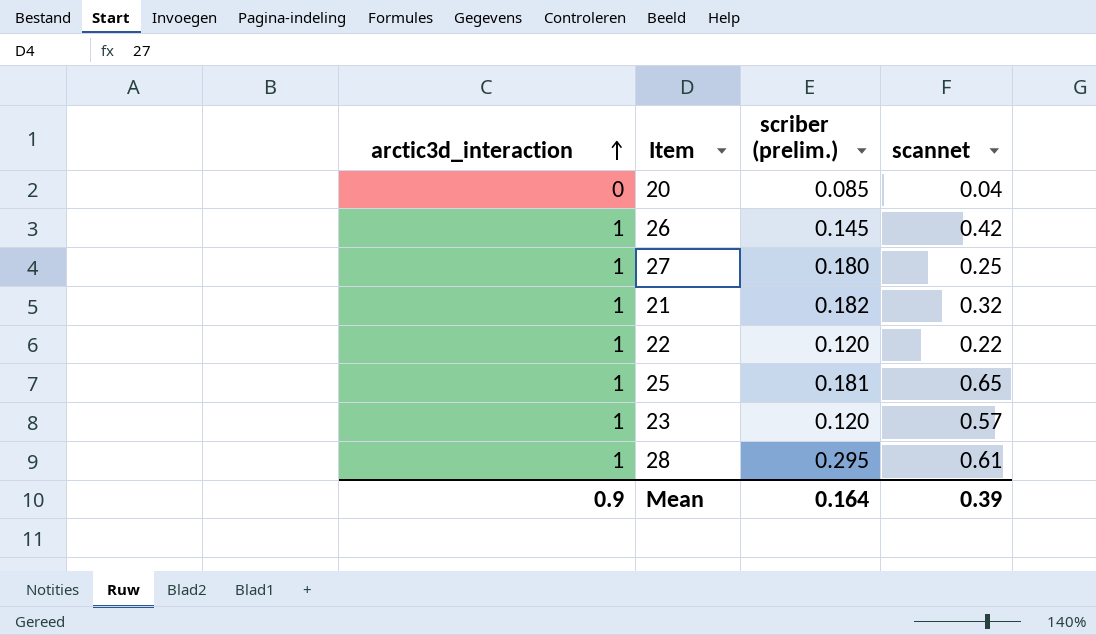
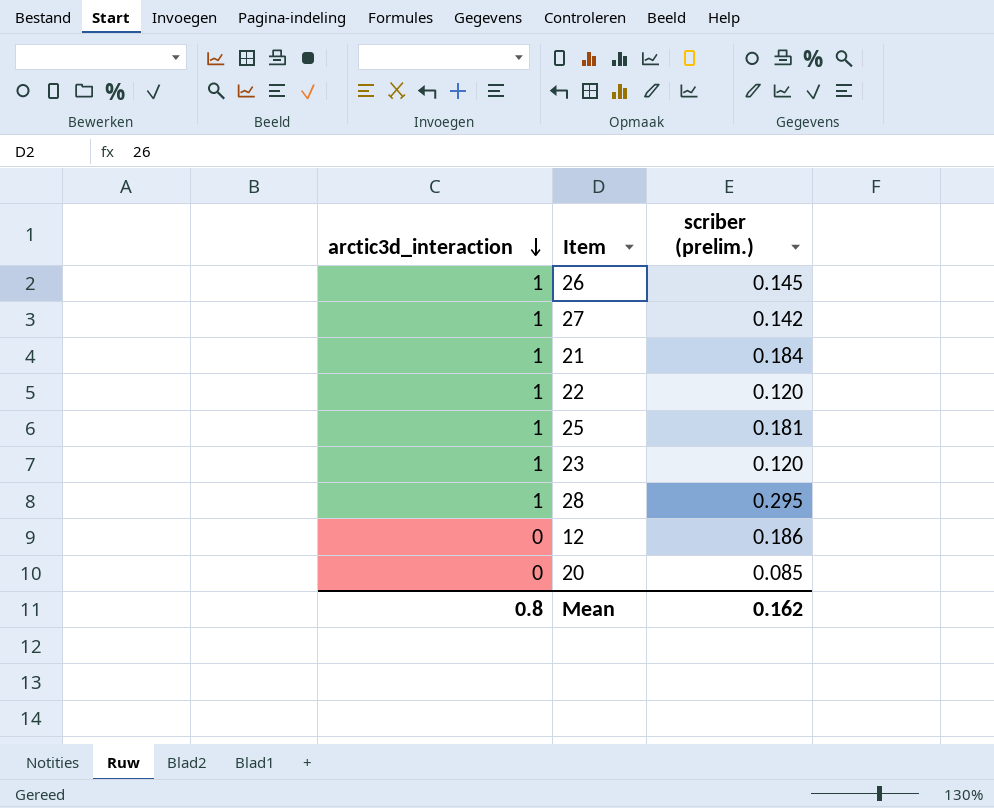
row order: arctic3d_interaction ascending -> arctic3d_interaction descending
column scannet | position: 4 -> none
27 | scriber (prelim.): 0.180 -> 0.142
21 | scriber (prelim.): 0.182 -> 0.184
row 12: none -> 0 | 0.186
Mean | arctic3d_interaction: 0.9 -> 0.8
Mean | scriber (prelim.): 0.164 -> 0.162

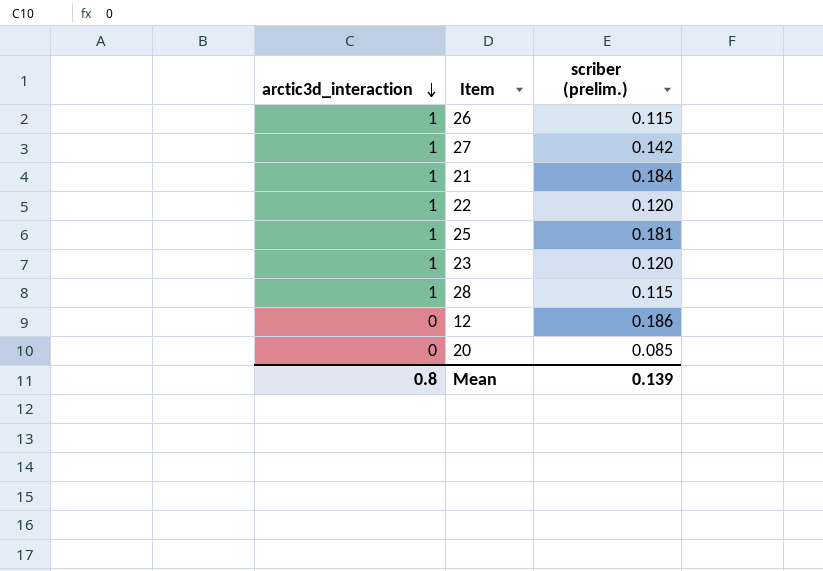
26 | scriber (prelim.): 0.145 -> 0.115
28 | scriber (prelim.): 0.295 -> 0.115
Mean | scriber (prelim.): 0.162 -> 0.139

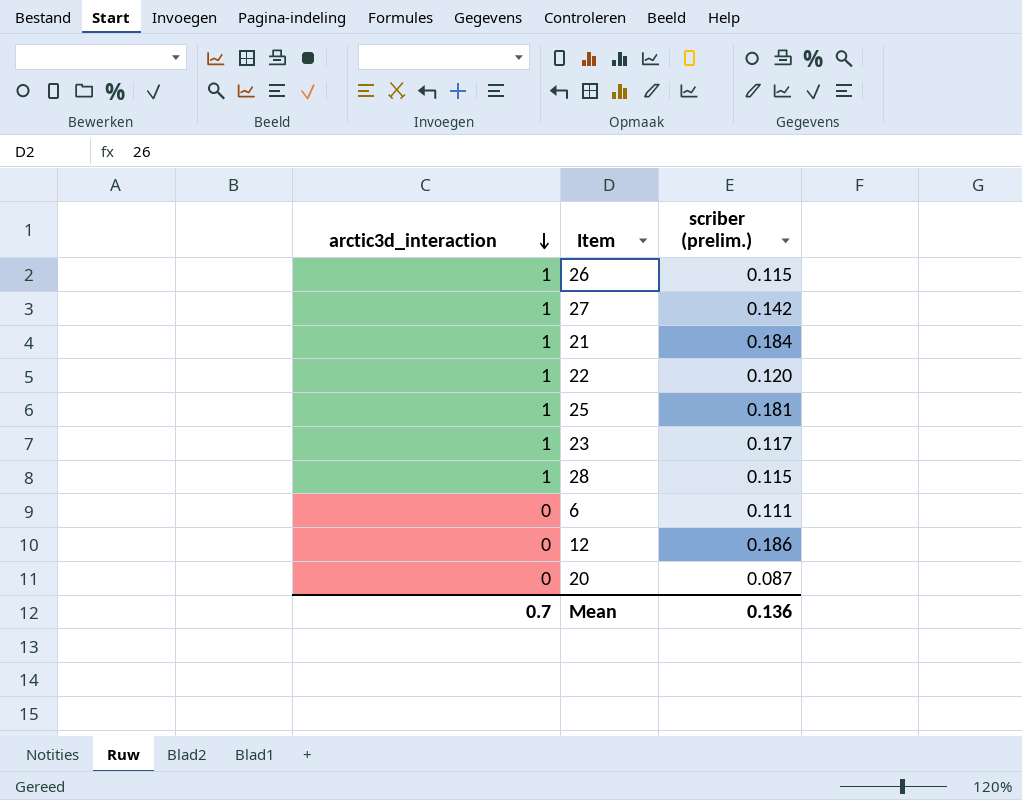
23 | scriber (prelim.): 0.120 -> 0.117
row 6: none -> 0 | 0.111
20 | scriber (prelim.): 0.085 -> 0.087
Mean | arctic3d_interaction: 0.8 -> 0.7
Mean | scriber (prelim.): 0.139 -> 0.136

